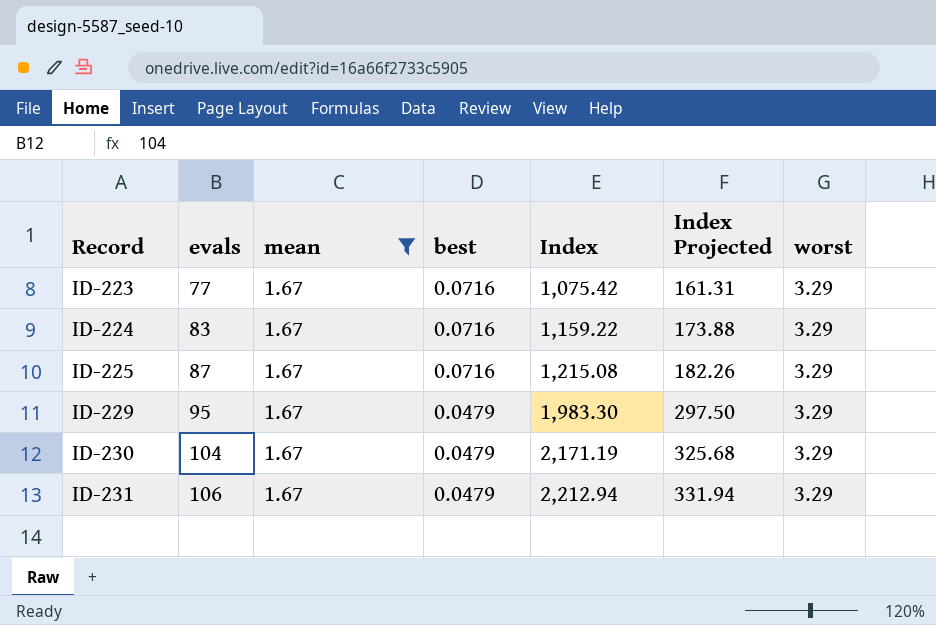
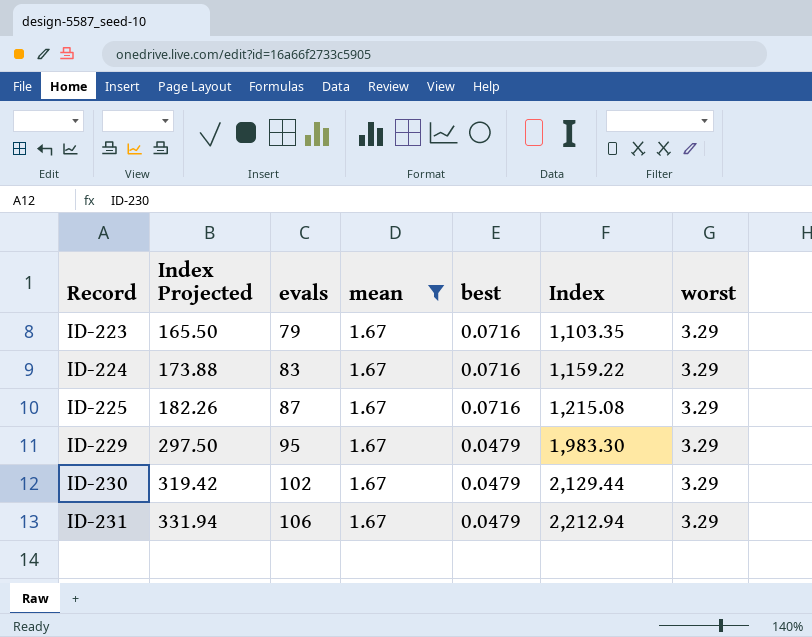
column Index Projected | position: 6 -> 2
ID-223 | Index Projected: 161.31 -> 165.50
ID-223 | evals: 77 -> 79
ID-223 | Index: 1,075.42 -> 1,103.35
ID-230 | Index Projected: 325.68 -> 319.42
ID-230 | evals: 104 -> 102
ID-230 | Index: 2,171.19 -> 2,129.44

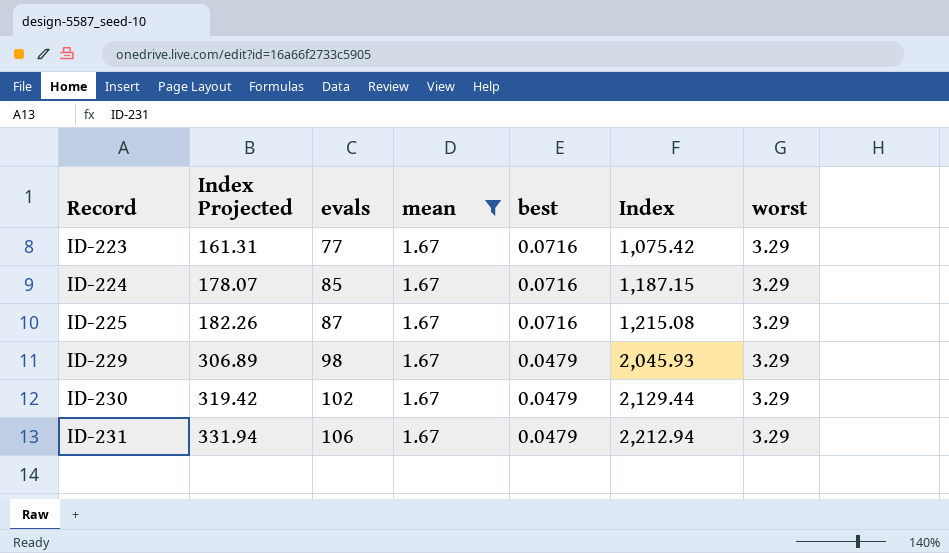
ID-223 | Index Projected: 165.50 -> 161.31
ID-223 | evals: 79 -> 77
ID-223 | Index: 1,103.35 -> 1,075.42
ID-224 | Index Projected: 173.88 -> 178.07
ID-224 | evals: 83 -> 85
ID-224 | Index: 1,159.22 -> 1,187.15
ID-229 | Index Projected: 297.50 -> 306.89
ID-229 | evals: 95 -> 98
ID-229 | Index: 1,983.30 -> 2,045.93

